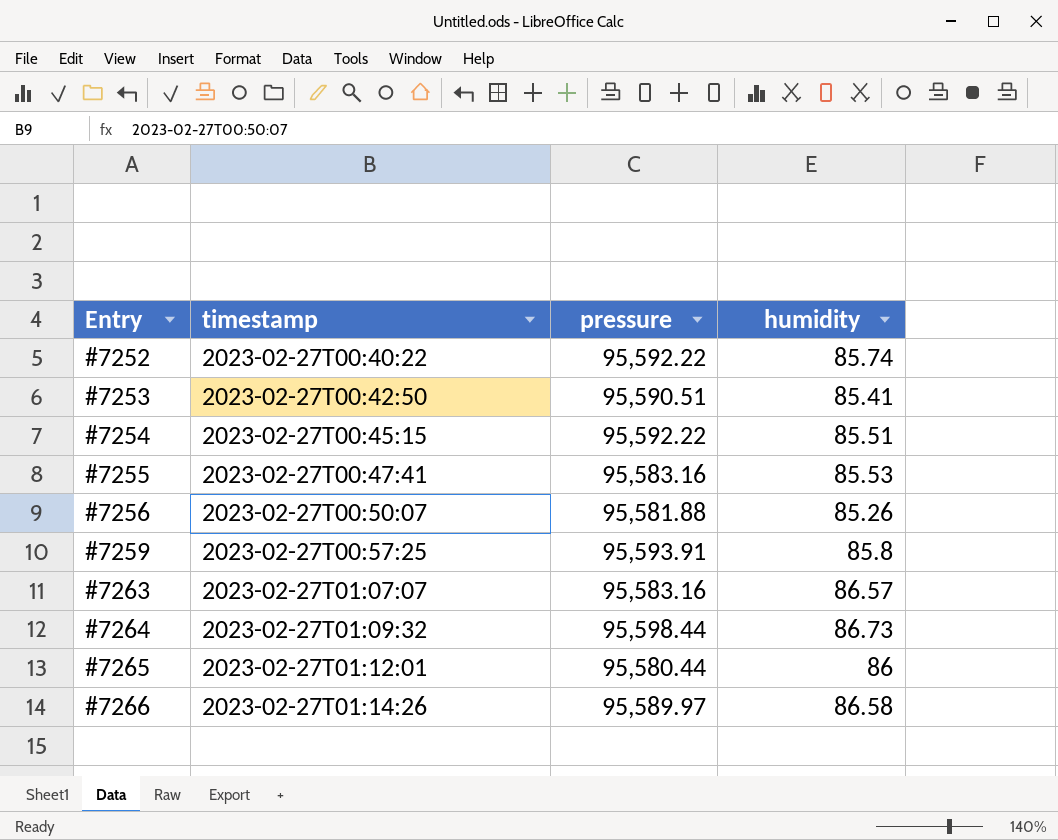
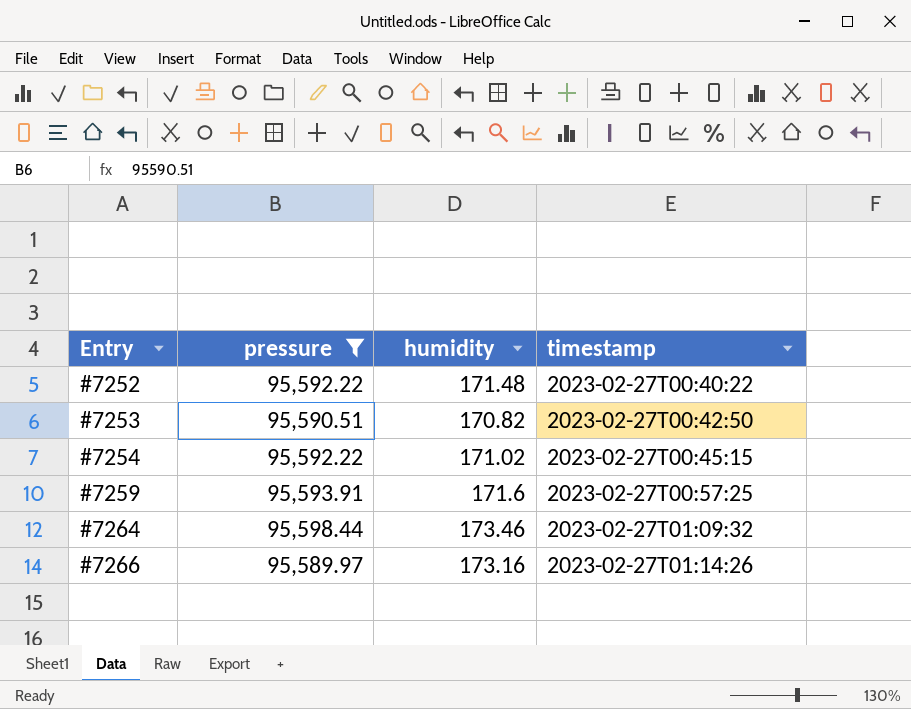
filter: none -> pressure >= 95,589.97
column timestamp | position: 2 -> 4
#7252 | humidity: 85.74 -> 171.48
#7253 | humidity: 85.41 -> 170.82
#7254 | humidity: 85.51 -> 171.02
#7259 | humidity: 85.8 -> 171.6
#7264 | humidity: 86.73 -> 173.46
#7266 | humidity: 86.58 -> 173.16

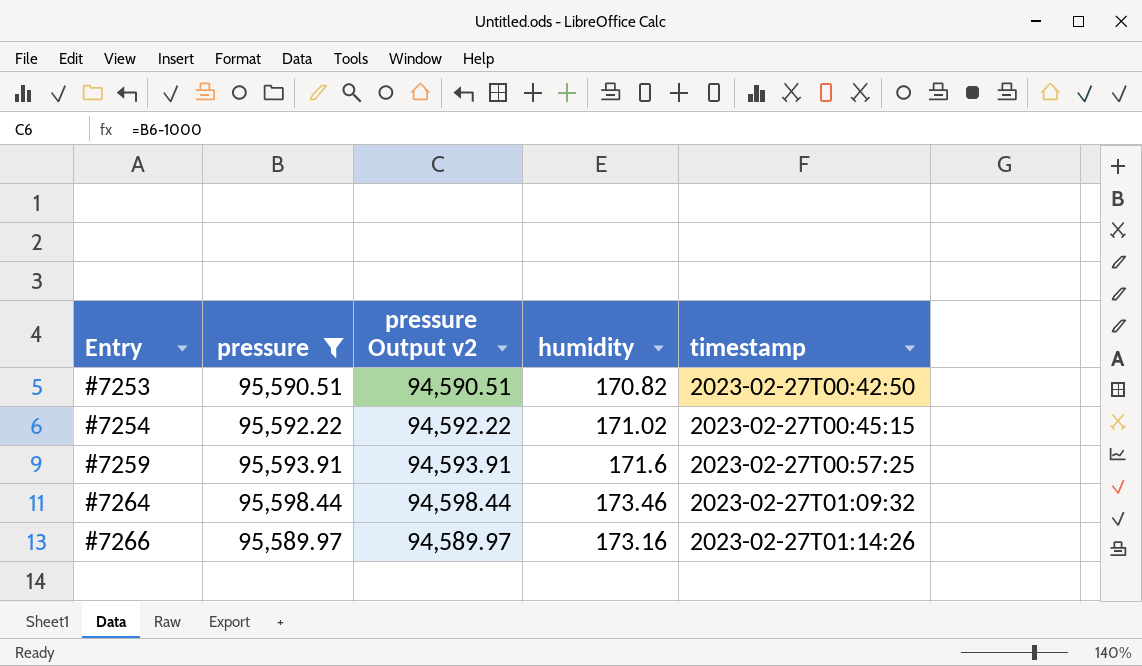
column pressure Output v2 | formula: none -> [pressure] - 1000
row #7252: 95,592.22 | 171.48 | 2023-02-27T00:40:22 -> none

